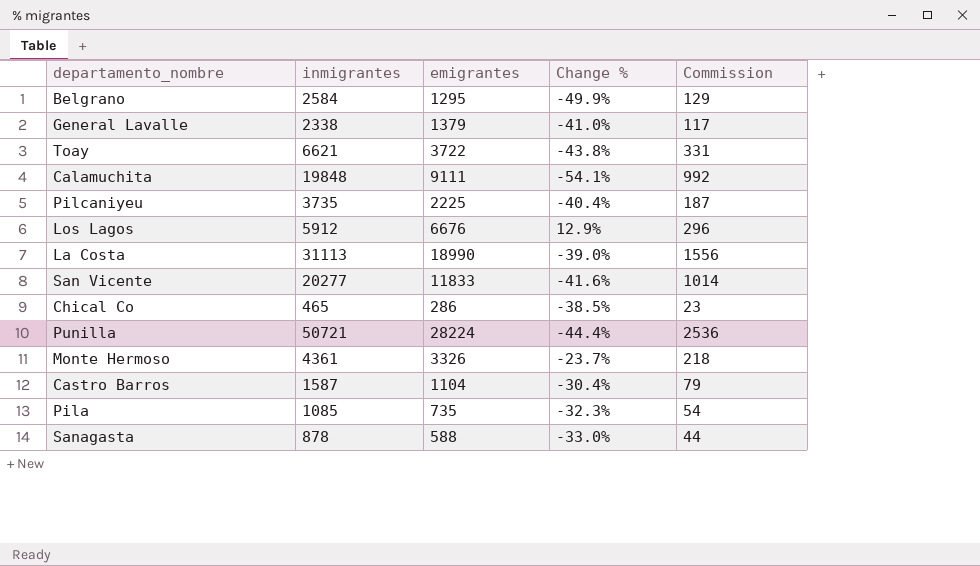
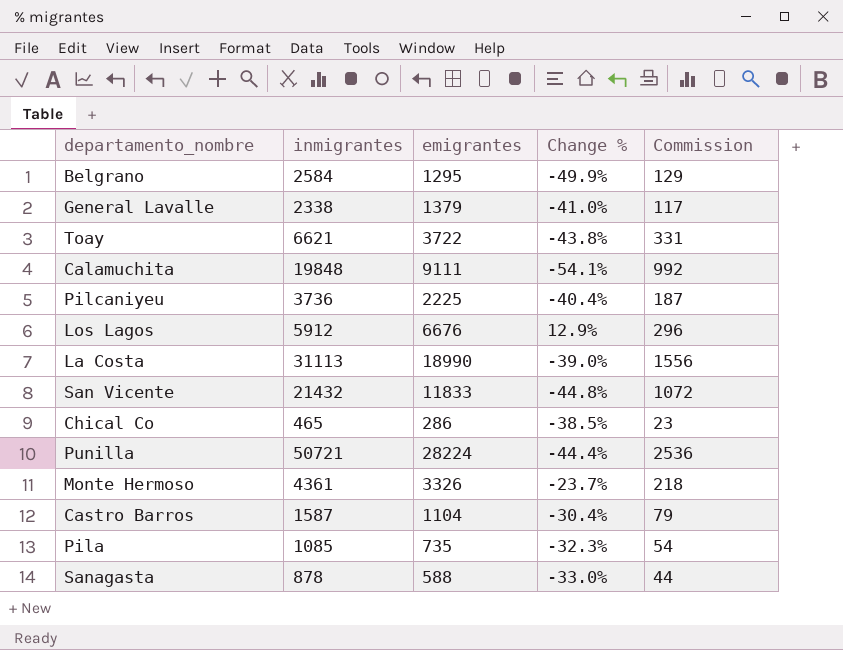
Pilcaniyeu | inmigrantes: 3735 -> 3736
San Vicente | inmigrantes: 20277 -> 21432
San Vicente | Change %: -41.6% -> -44.8%
San Vicente | Commission: 1014 -> 1072

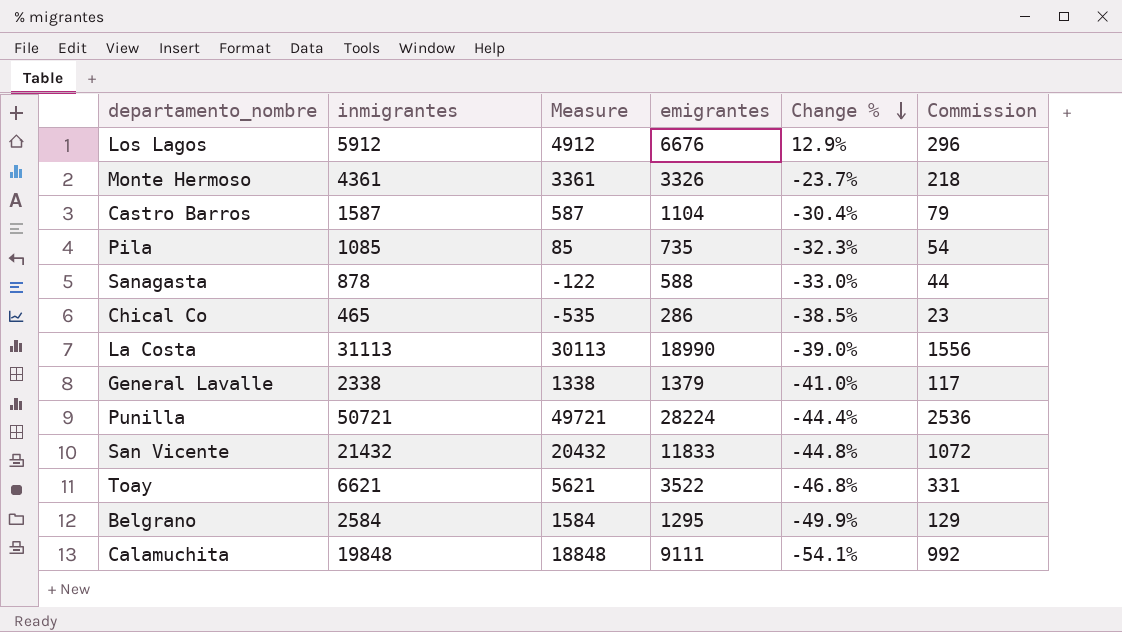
row order: none -> Change % descending
column Measure | formula: none -> [inmigrantes] - 1000
row Pilcaniyeu: 3736 | 2225 | -40.4% | 187 -> none
Toay | emigrantes: 3722 -> 3522
Toay | Change %: -43.8% -> -46.8%

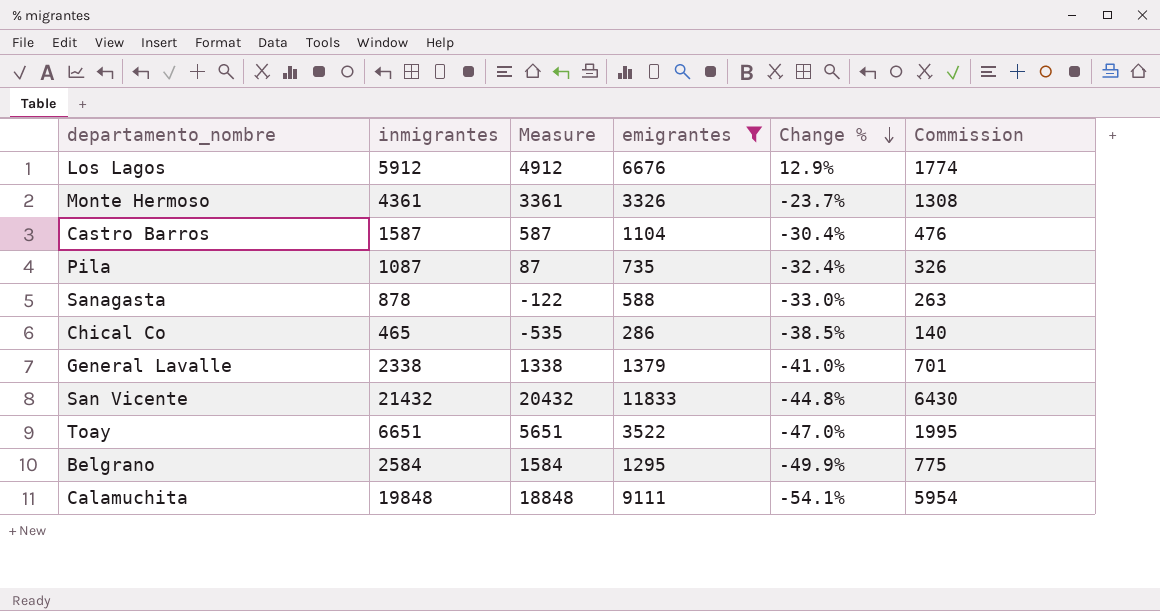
filter: none -> emigrantes <= 11833
column Commission | formula: [inmigrantes] * 0.05 -> [inmigrantes] * 0.3
Pila | inmigrantes: 1085 -> 1087
Pila | Measure: 85 -> 87
Pila | Change %: -32.3% -> -32.4%
Toay | inmigrantes: 6621 -> 6651
Toay | Measure: 5621 -> 5651
Toay | Change %: -46.8% -> -47.0%

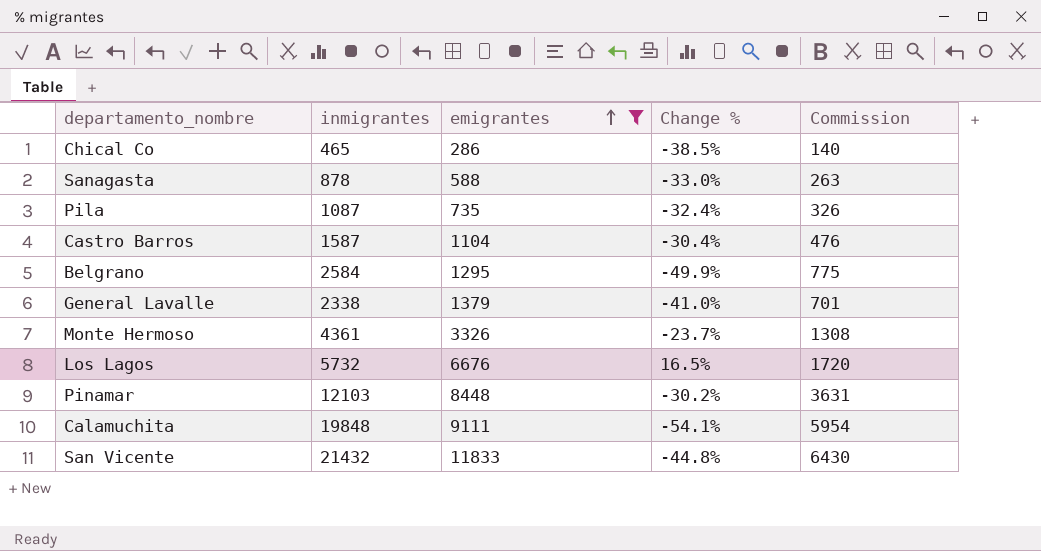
row order: Change % descending -> emigrantes ascending
column Measure | formula: [inmigrantes] - 1000 -> none
row Toay: 6651 | 5651 | 3522 | -47.0% | 1995 -> none
Los Lagos | inmigrantes: 5912 -> 5732
Los Lagos | Change %: 12.9% -> 16.5%
Los Lagos | Commission: 1774 -> 1720
row Pinamar: none -> 12103 | 8448 | -30.2% | 3631

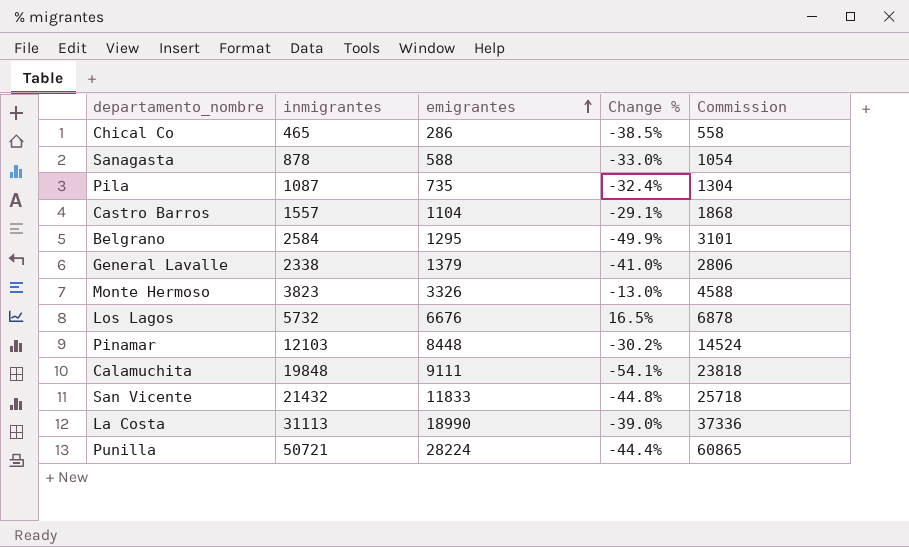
filter: emigrantes <= 11833 -> none
column Commission | formula: [inmigrantes] * 0.3 -> [inmigrantes] * 1.2
Castro Barros | inmigrantes: 1587 -> 1557
Castro Barros | Change %: -30.4% -> -29.1%
Monte Hermoso | inmigrantes: 4361 -> 3823
Monte Hermoso | Change %: -23.7% -> -13.0%

